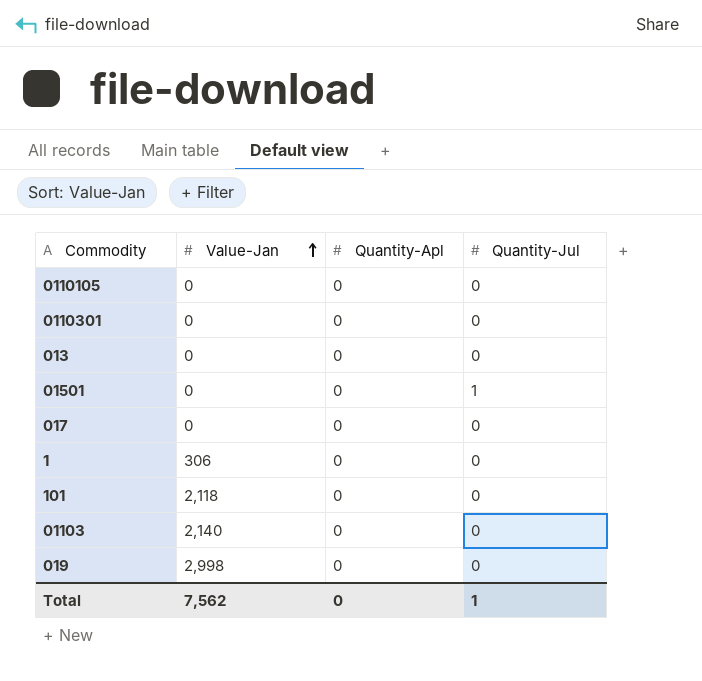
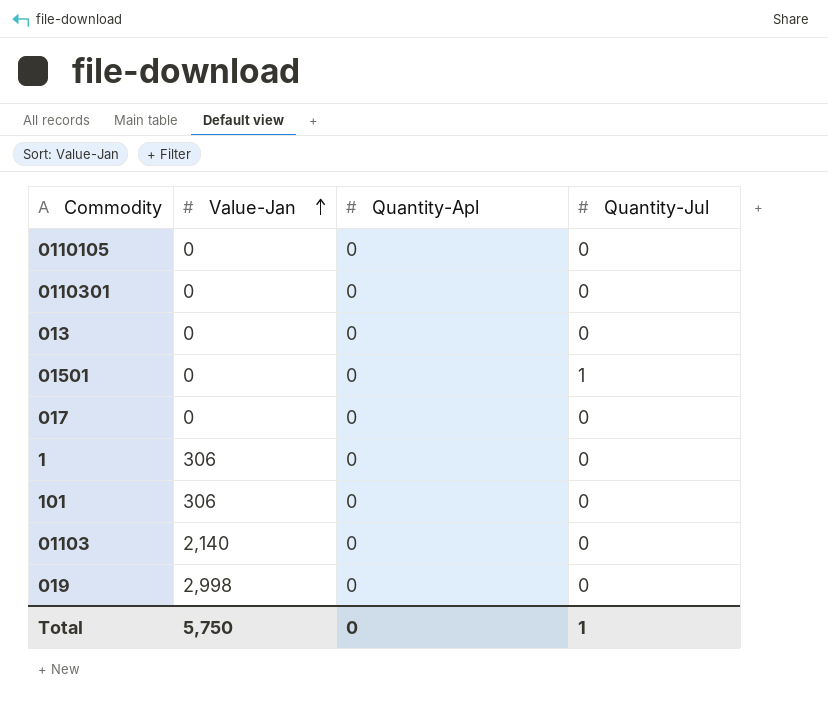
101 | Value-Jan: 2,118 -> 306
Total | Value-Jan: 7,562 -> 5,750

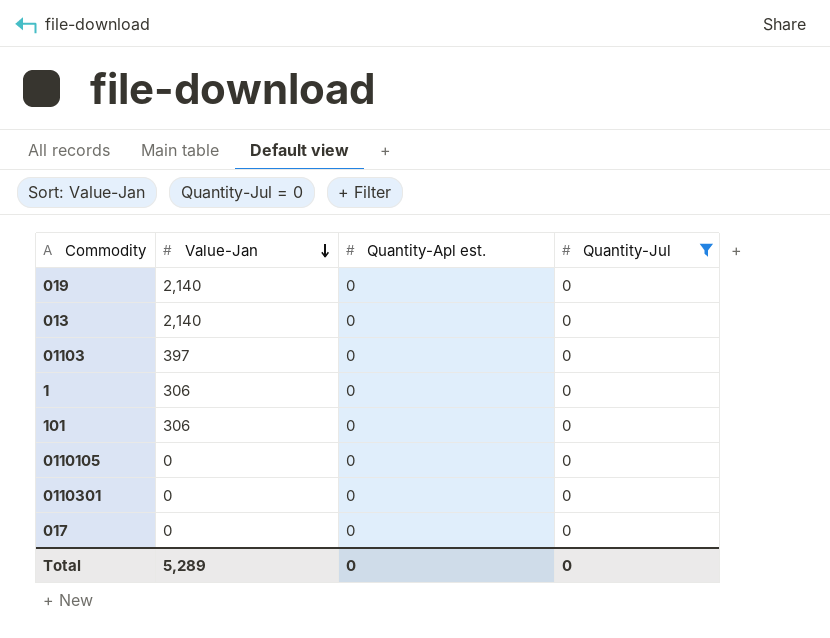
filter: none -> Quantity-Jul = 0
row order: Value-Jan ascending -> Value-Jan descending
column name: Quantity-Apl -> Quantity-Apl est.
019 | Value-Jan: 2,998 -> 2,140
013 | Value-Jan: 0 -> 2,140
01103 | Value-Jan: 2,140 -> 397
Total | Value-Jan: 5,750 -> 5,289
Total | Quantity-Jul: 1 -> 0

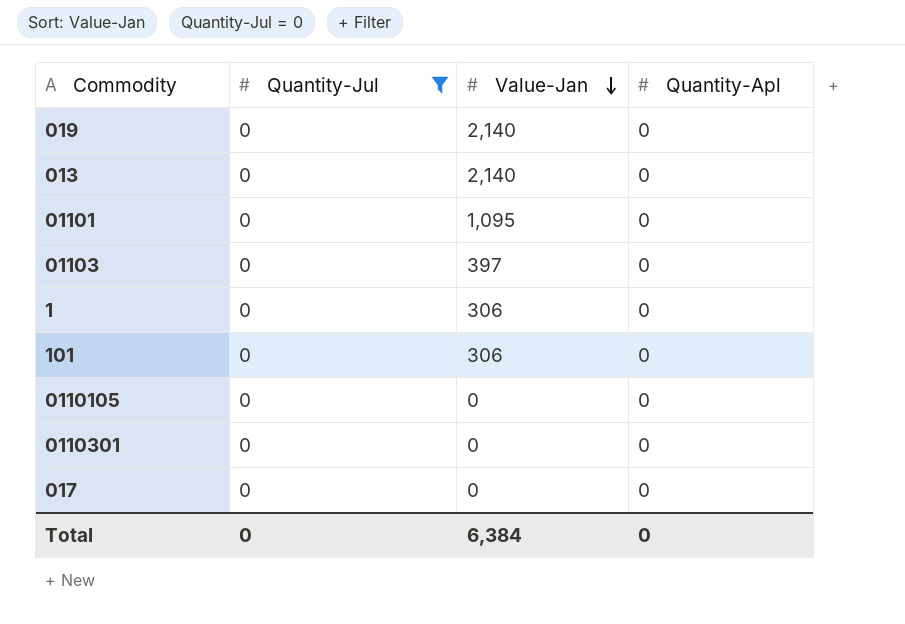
column Quantity-Jul | position: 4 -> 2
column name: Quantity-Apl est. -> Quantity-Apl
row 01101: none -> 0 | 1,095 | 0
Total | Value-Jan: 5,289 -> 6,384

